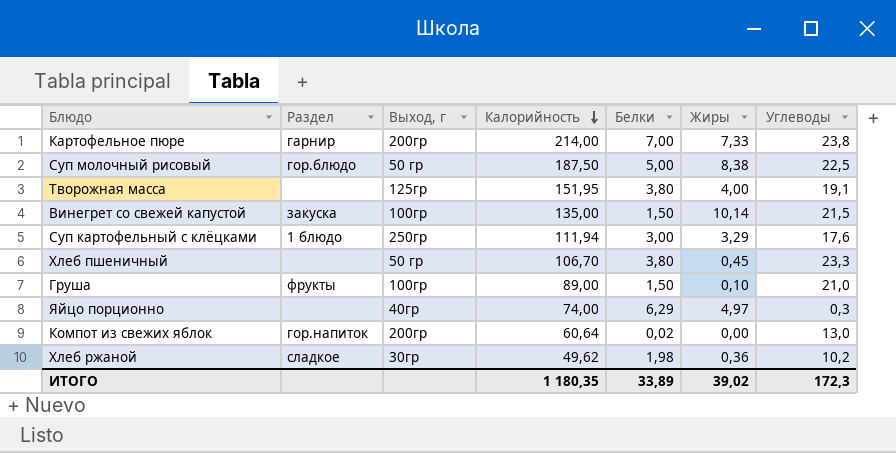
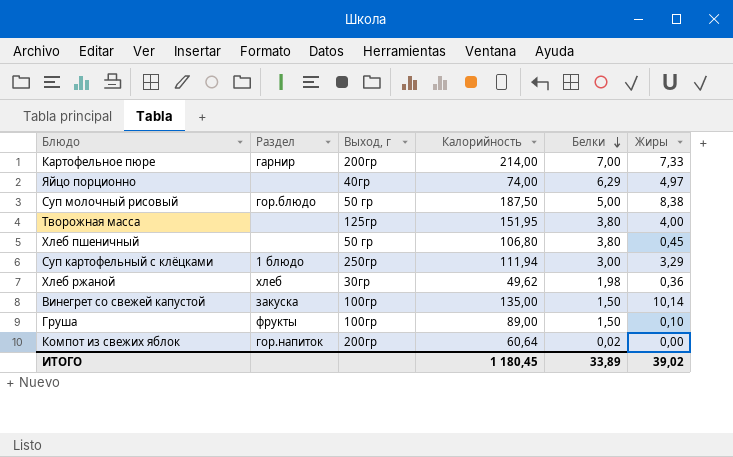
row order: Калорийность descending -> Белки descending
column Углеводы | position: 7 -> none
Хлеб пшеничный | Калорийность: 106,70 -> 106,80
Хлеб ржаной | Раздел: сладкое -> хлеб
ИТОГО | Калорийность: 1 180,35 -> 1 180,45

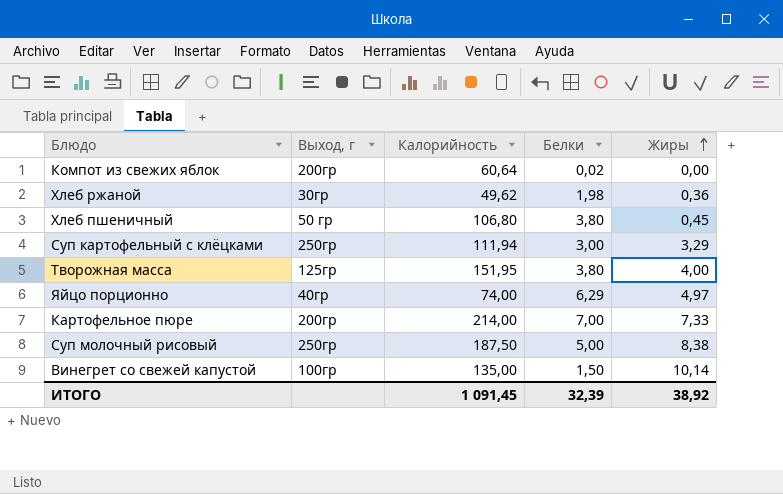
row order: Белки descending -> Жиры ascending
column Раздел | position: 2 -> none
row Груша: фрукты | 100гр | 89,00 | 1,50 | 0,10 -> none
Суп молочный рисовый | Выход, г: 50 гр -> 250гр
ИТОГО | Калорийность: 1 180,45 -> 1 091,45
ИТОГО | Белки: 33,89 -> 32,39
ИТОГО | Жиры: 39,02 -> 38,92

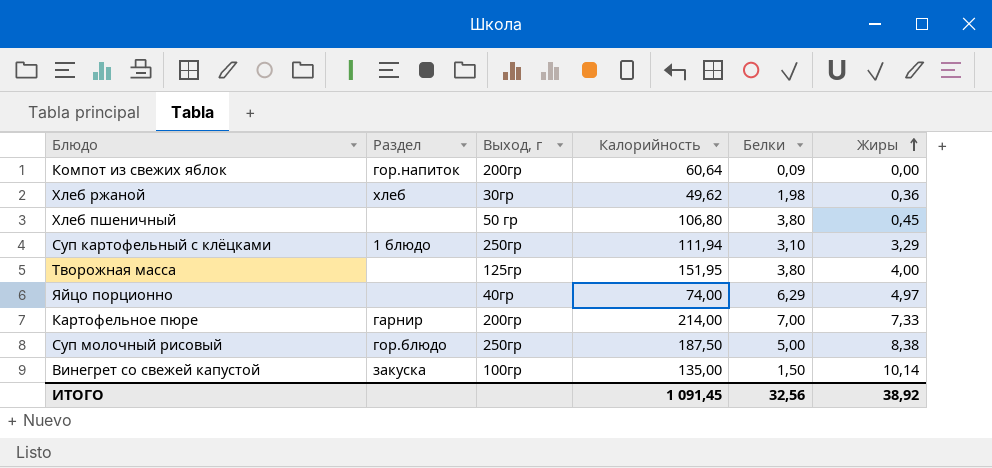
column Раздел | position: none -> 2
Компот из свежих яблок | Белки: 0,02 -> 0,09
Суп картофельный с клёцками | Белки: 3,00 -> 3,10
ИТОГО | Белки: 32,39 -> 32,56

